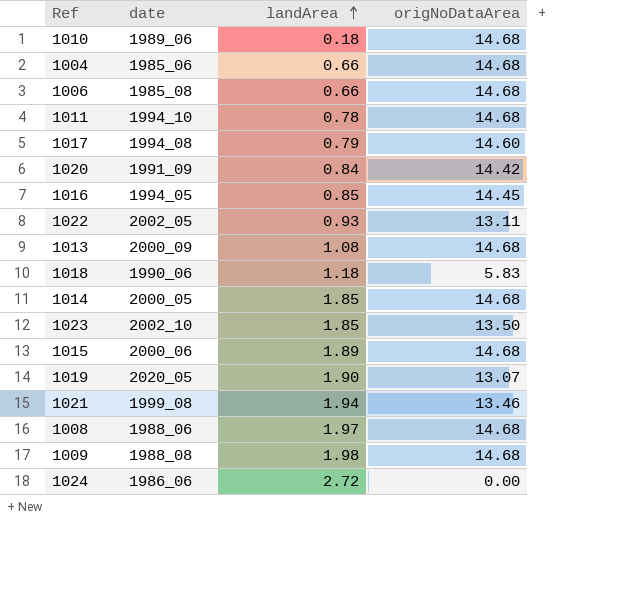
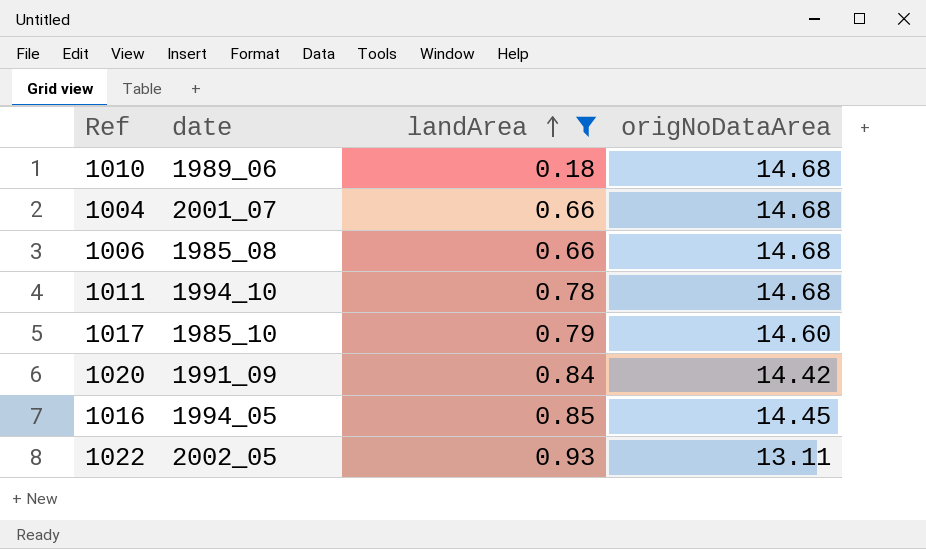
filter: none -> landArea <= 0.93
1004 | date: 1985_06 -> 2001_07
1017 | date: 1994_08 -> 1985_10

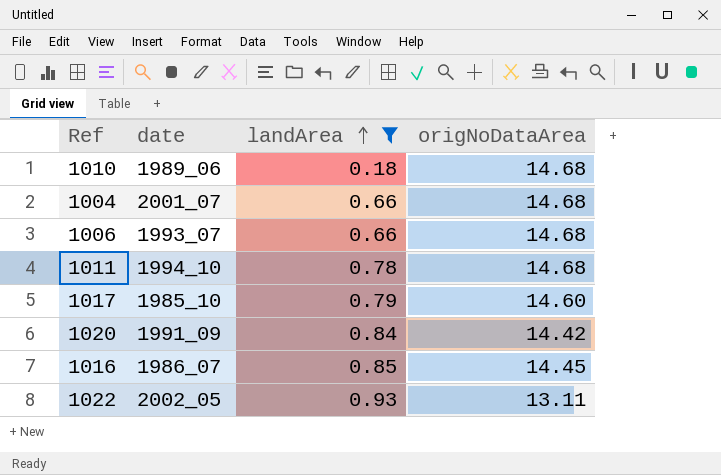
1006 | date: 1985_08 -> 1993_07
1016 | date: 1994_05 -> 1986_07

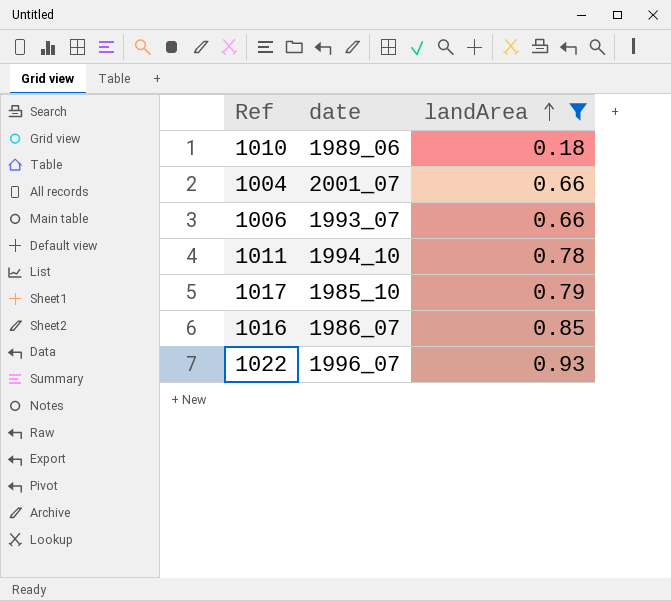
column origNoDataArea | position: 4 -> none
row 1020: 1991_09 | 0.84 | 14.42 -> none
1022 | date: 2002_05 -> 1996_07

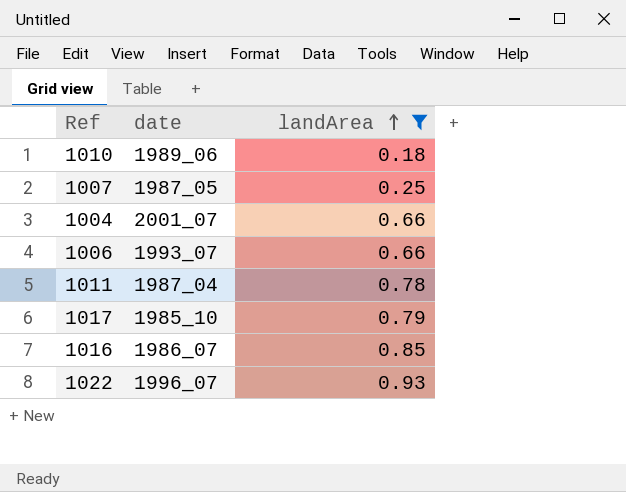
row 1007: none -> 1987_05 | 0.25
1011 | date: 1994_10 -> 1987_04

